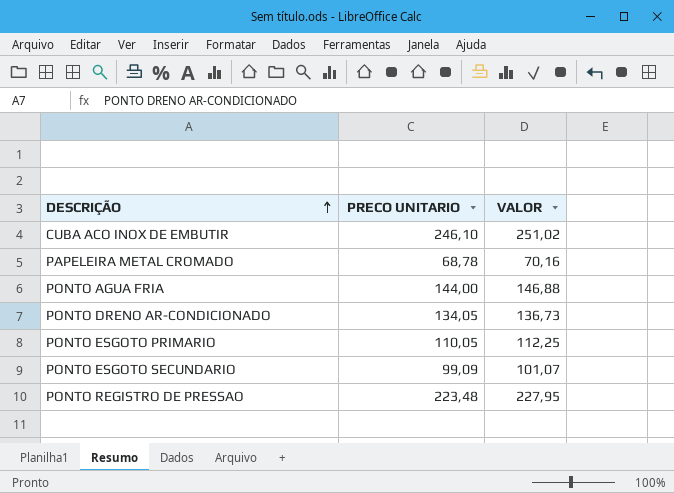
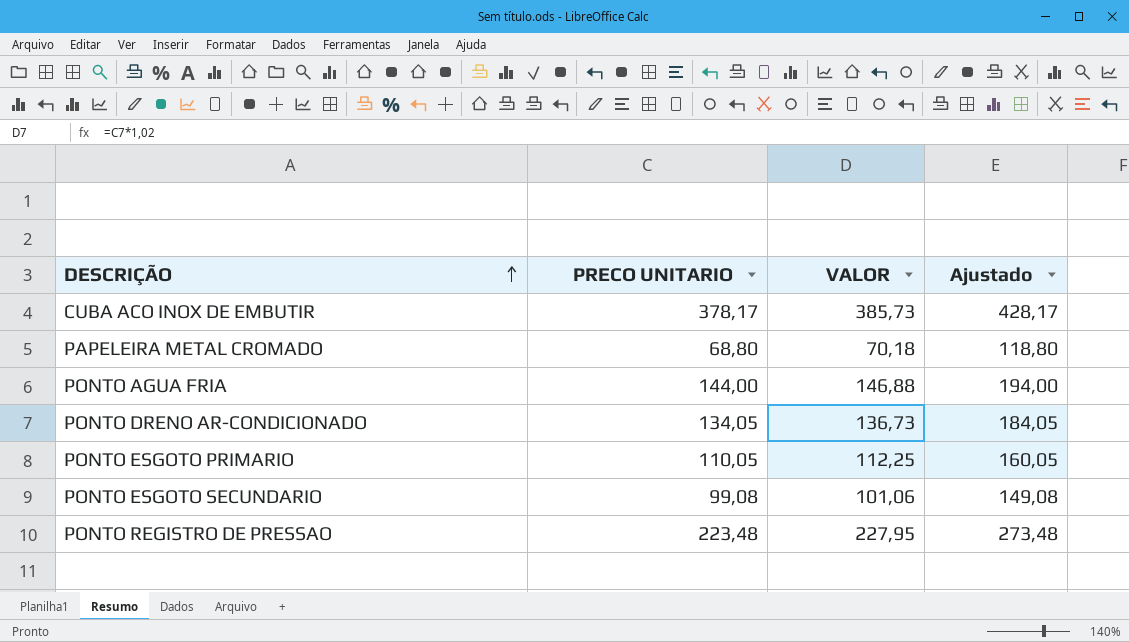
column Ajustado | formula: none -> [PRECO UNITARIO] + 50
CUBA ACO INOX DE EMBUTIR | PRECO UNITARIO: 246,10 -> 378,17
CUBA ACO INOX DE EMBUTIR | VALOR: 251,02 -> 385,73
PAPELEIRA METAL CROMADO | PRECO UNITARIO: 68,78 -> 68,80
PAPELEIRA METAL CROMADO | VALOR: 70,16 -> 70,18
PONTO ESGOTO SECUNDARIO | PRECO UNITARIO: 99,09 -> 99,08
PONTO ESGOTO SECUNDARIO | VALOR: 101,07 -> 101,06

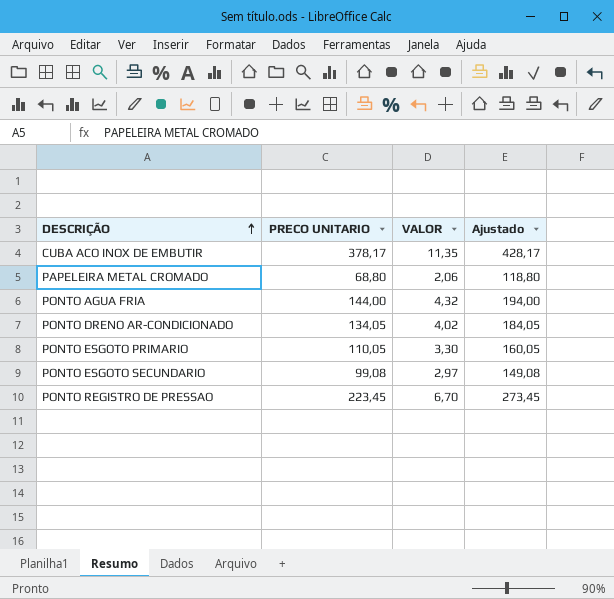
column VALOR | formula: [PRECO UNITARIO] * 1,02 -> [PRECO UNITARIO] * 0,03
PONTO REGISTRO DE PRESSAO | PRECO UNITARIO: 223,48 -> 223,45
PONTO REGISTRO DE PRESSAO | Ajustado: 273,48 -> 273,45

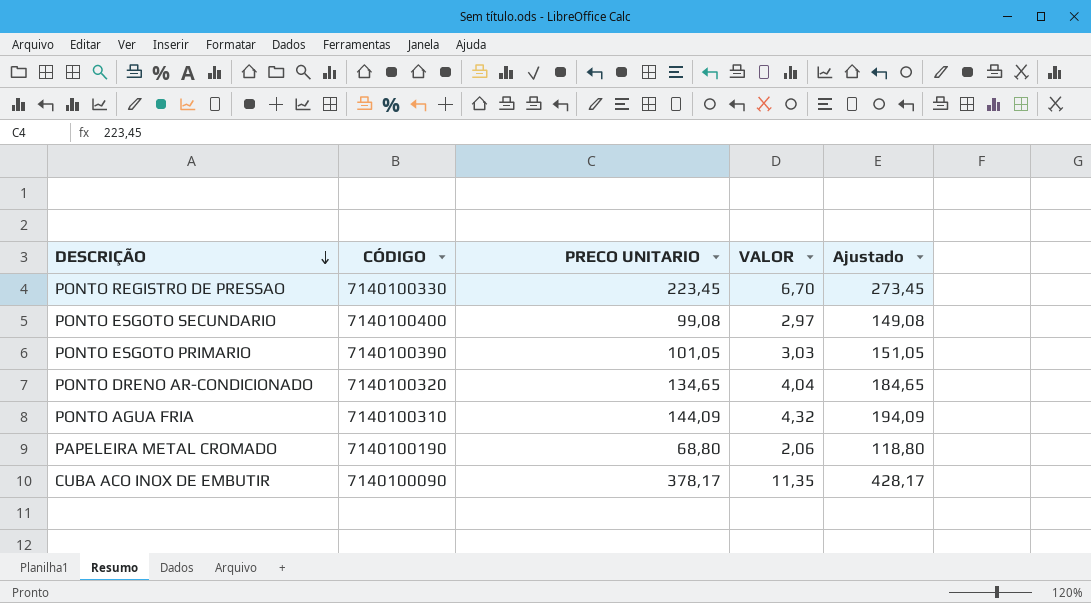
row order: DESCRIÇÃO ascending -> DESCRIÇÃO descending
column CÓDIGO | position: none -> 2
PONTO ESGOTO PRIMARIO | PRECO UNITARIO: 110,05 -> 101,05
PONTO ESGOTO PRIMARIO | VALOR: 3,30 -> 3,03
PONTO ESGOTO PRIMARIO | Ajustado: 160,05 -> 151,05
PONTO DRENO AR-CONDICIONADO | PRECO UNITARIO: 134,05 -> 134,65
PONTO DRENO AR-CONDICIONADO | VALOR: 4,02 -> 4,04
PONTO DRENO AR-CONDICIONADO | Ajustado: 184,05 -> 184,65
PONTO AGUA FRIA | PRECO UNITARIO: 144,00 -> 144,09
PONTO AGUA FRIA | Ajustado: 194,00 -> 194,09

